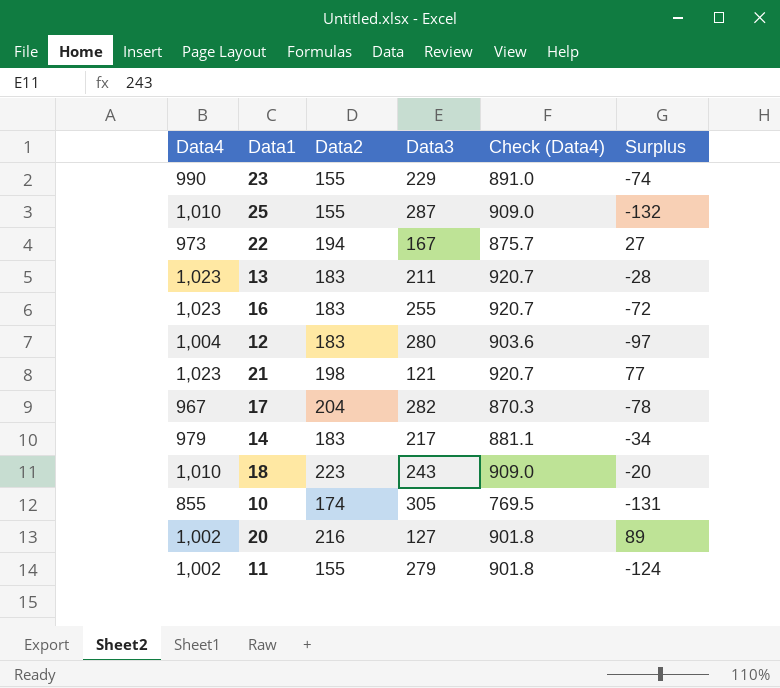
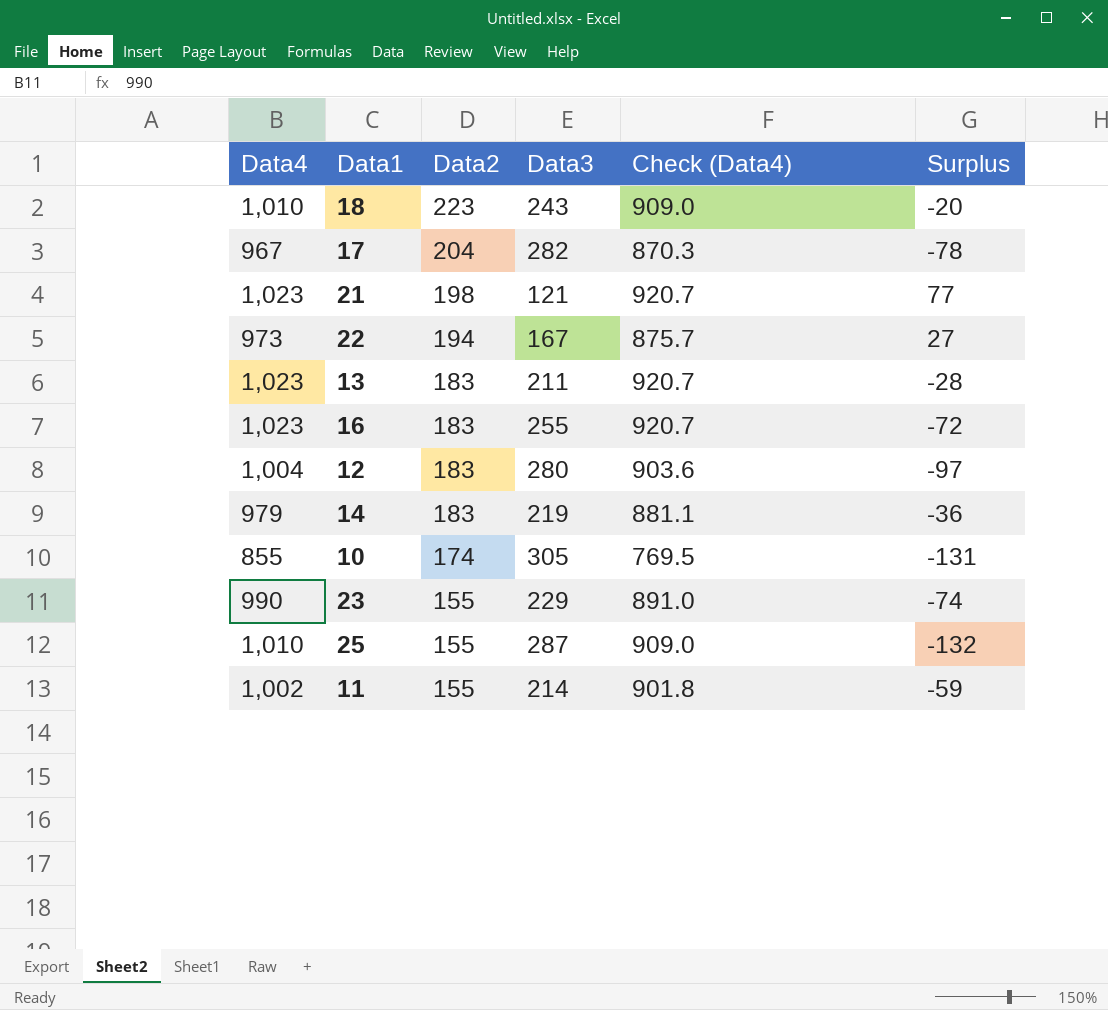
row order: none -> Data2 descending
row 20: 1,002 | 216 | 127 | 901.8 | 89 -> none
14 | Data3: 217 -> 219
14 | Surplus: -34 -> -36
11 | Data3: 279 -> 214
11 | Surplus: -124 -> -59

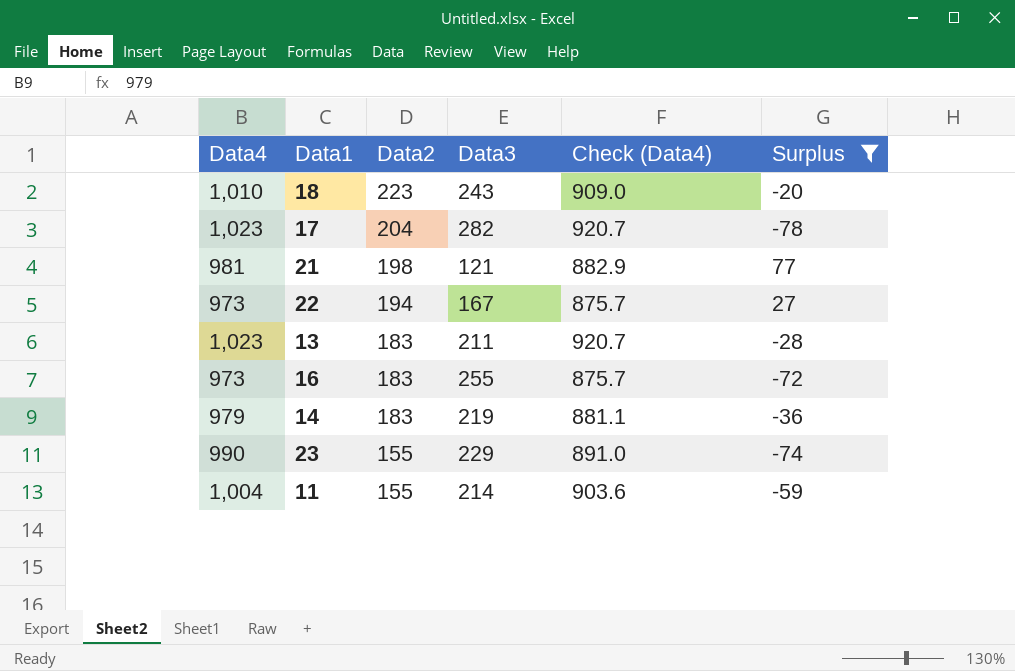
filter: none -> Surplus >= -78
17 | Data4: 967 -> 1,023
17 | Check (Data4): 870.3 -> 920.7
21 | Data4: 1,023 -> 981
21 | Check (Data4): 920.7 -> 882.9
16 | Data4: 1,023 -> 973
16 | Check (Data4): 920.7 -> 875.7
11 | Data4: 1,002 -> 1,004
11 | Check (Data4): 901.8 -> 903.6

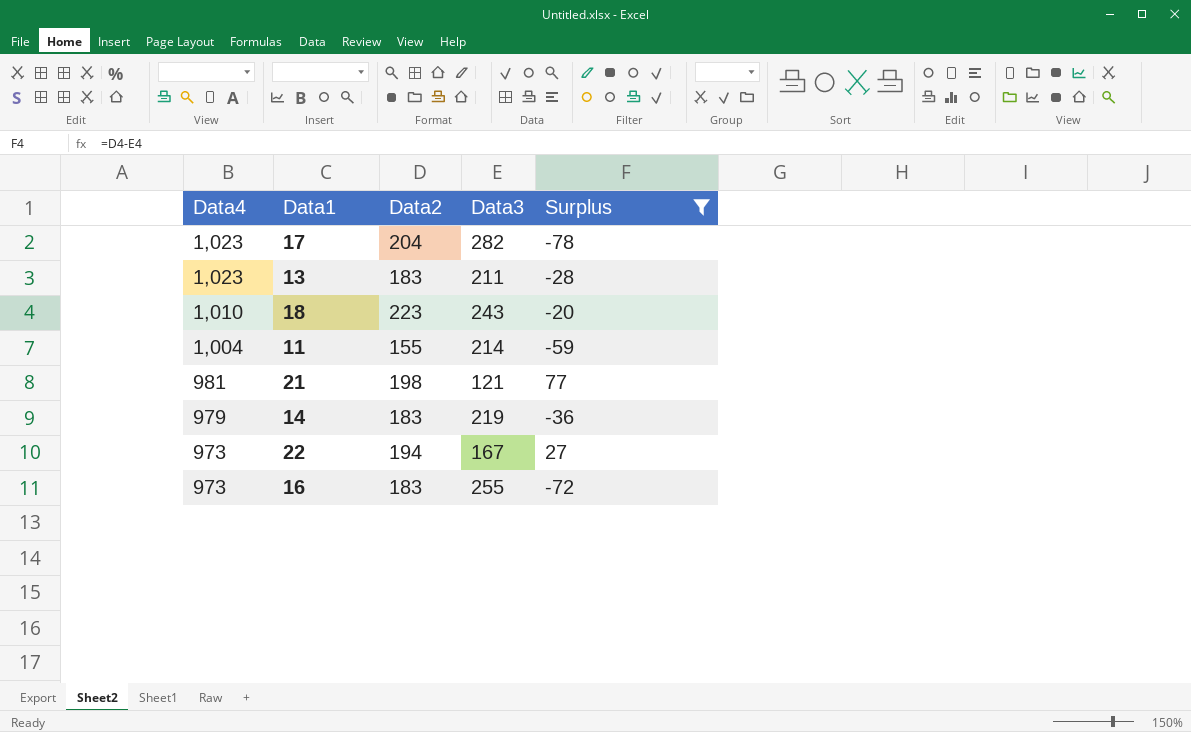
row order: Data2 descending -> Data4 descending
column Check (Data4) | formula: [Data4] * 0.9 -> none
row 23: 990 | 155 | 229 | 891.0 | -74 -> none

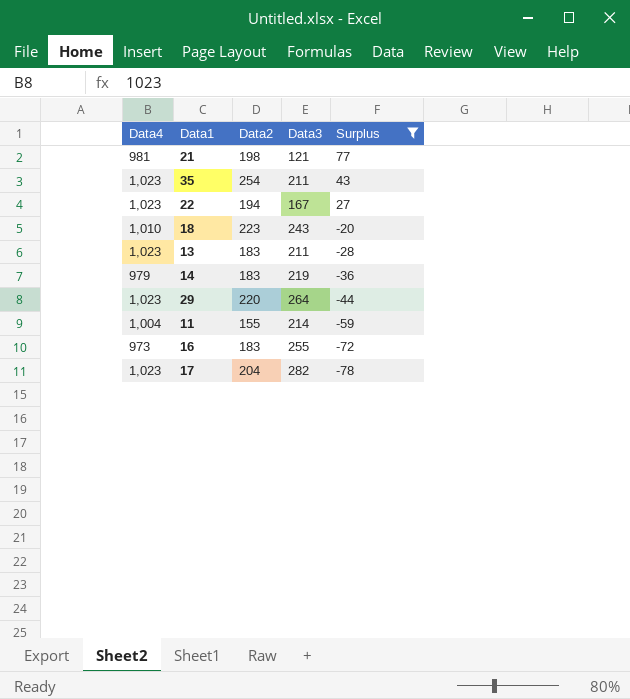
row order: Data4 descending -> Surplus descending
row 35: none -> 1,023 | 254 | 211 | 43
22 | Data4: 973 -> 1,023
row 29: none -> 1,023 | 220 | 264 | -44

